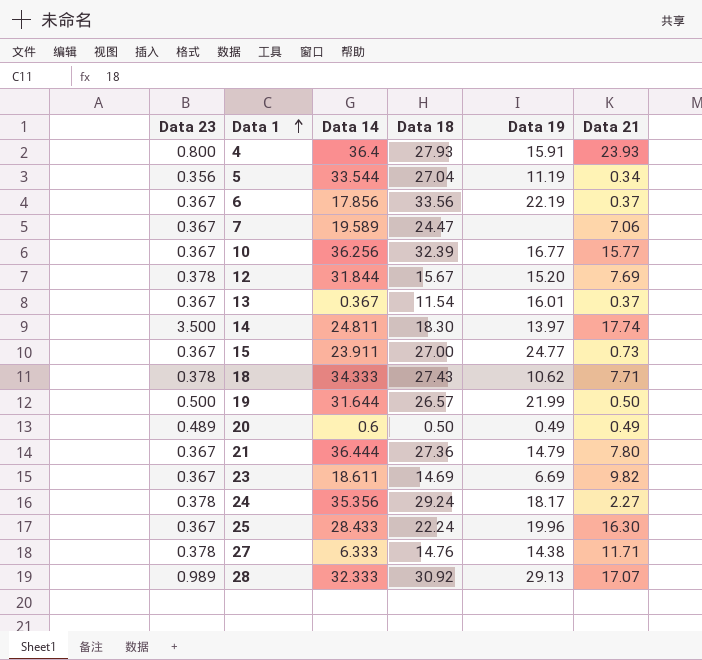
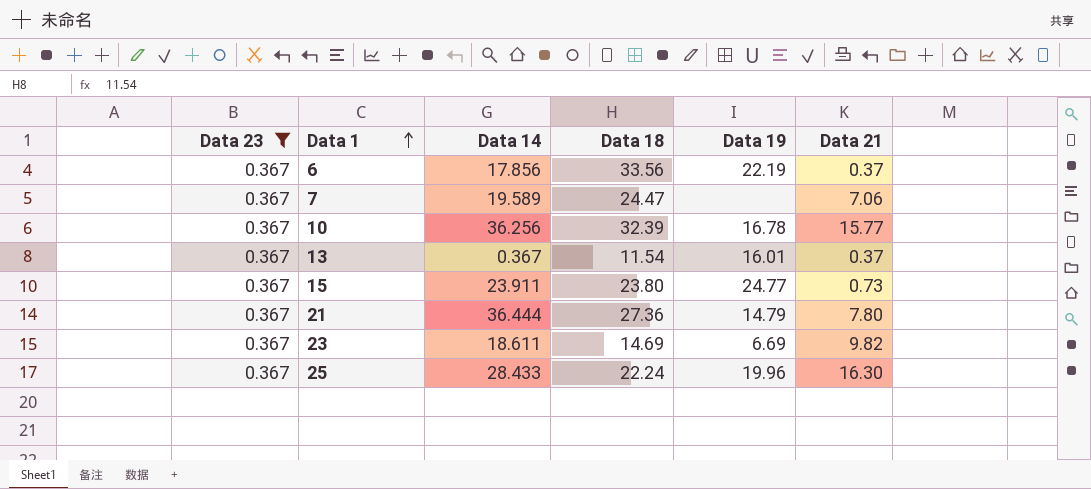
filter: none -> Data 23 = 0.367
10 | Data 19: 16.77 -> 16.78
15 | Data 18: 27.00 -> 23.80

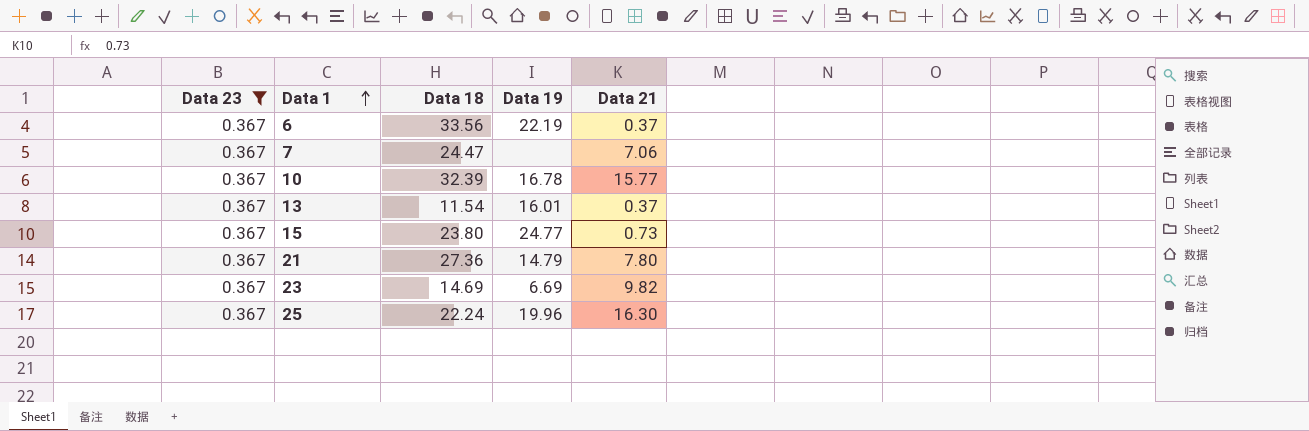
column Data 14 | position: 3 -> none

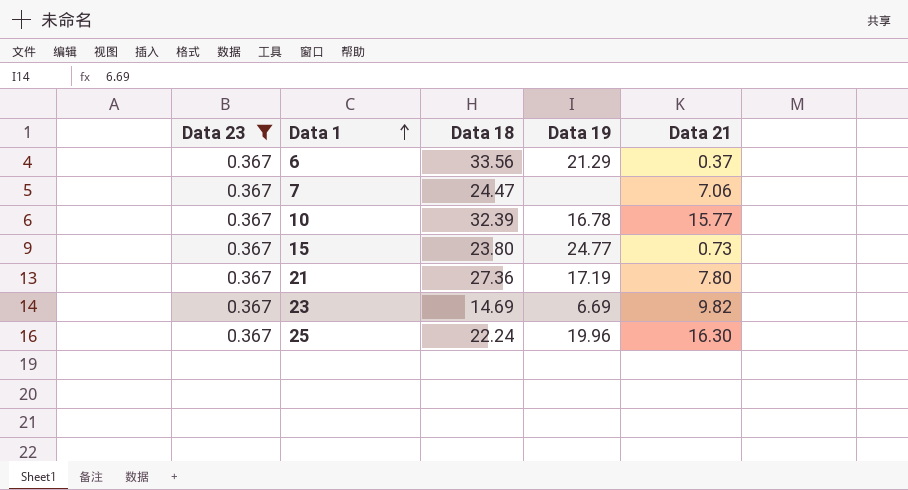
row 13: 0.367 | 11.54 | 16.01 | 0.37 -> none
6 | Data 19: 22.19 -> 21.29
21 | Data 19: 14.79 -> 17.19

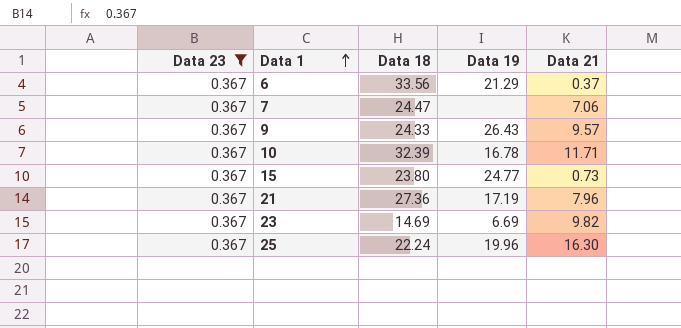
row 9: none -> 0.367 | 24.33 | 26.43 | 9.57
10 | Data 21: 15.77 -> 11.71
21 | Data 21: 7.80 -> 7.96

